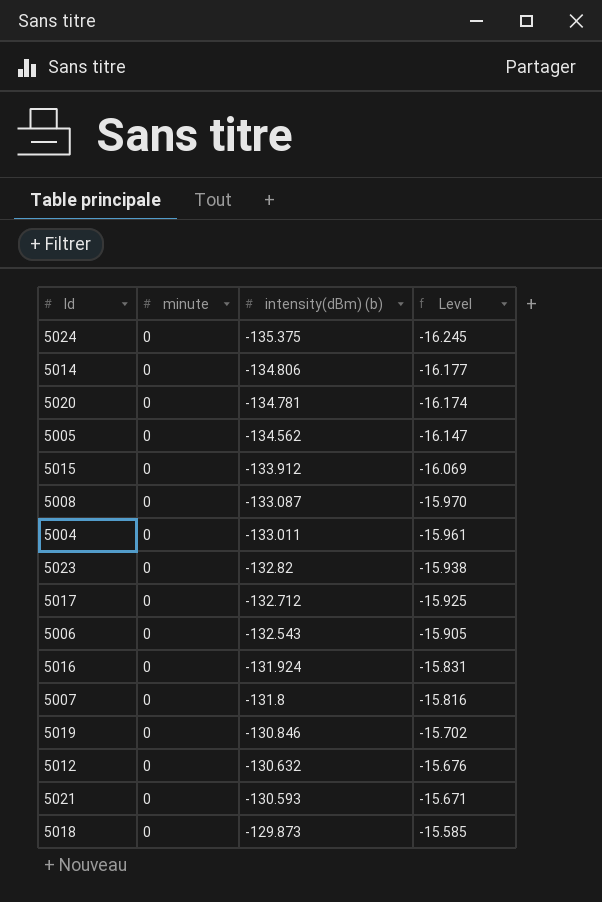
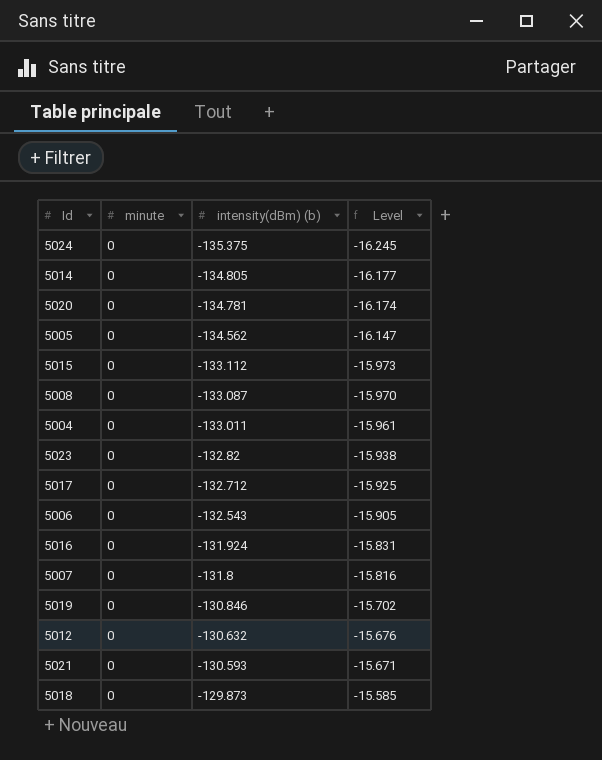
5014 | intensity(dBm) (b): -134.806 -> -134.805
5015 | intensity(dBm) (b): -133.912 -> -133.112
5015 | Level: -16.069 -> -15.973

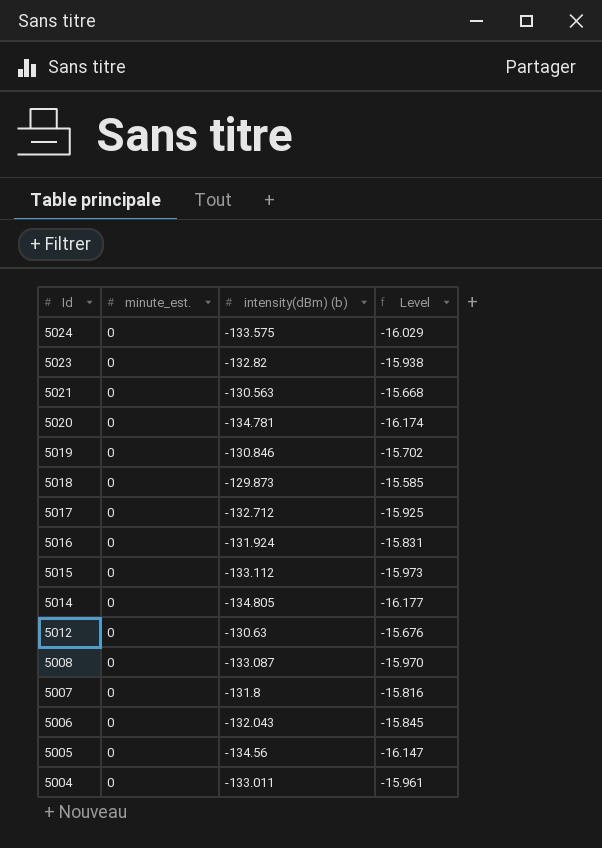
row order: intensity(dBm) (b) ascending -> Id descending
column name: minute -> minute_est.
5024 | intensity(dBm) (b): -135.375 -> -133.575
5024 | Level: -16.245 -> -16.029
5021 | intensity(dBm) (b): -130.593 -> -130.563
5021 | Level: -15.671 -> -15.668
5012 | intensity(dBm) (b): -130.632 -> -130.63
5006 | intensity(dBm) (b): -132.543 -> -132.043
5006 | Level: -15.905 -> -15.845
5005 | intensity(dBm) (b): -134.562 -> -134.56

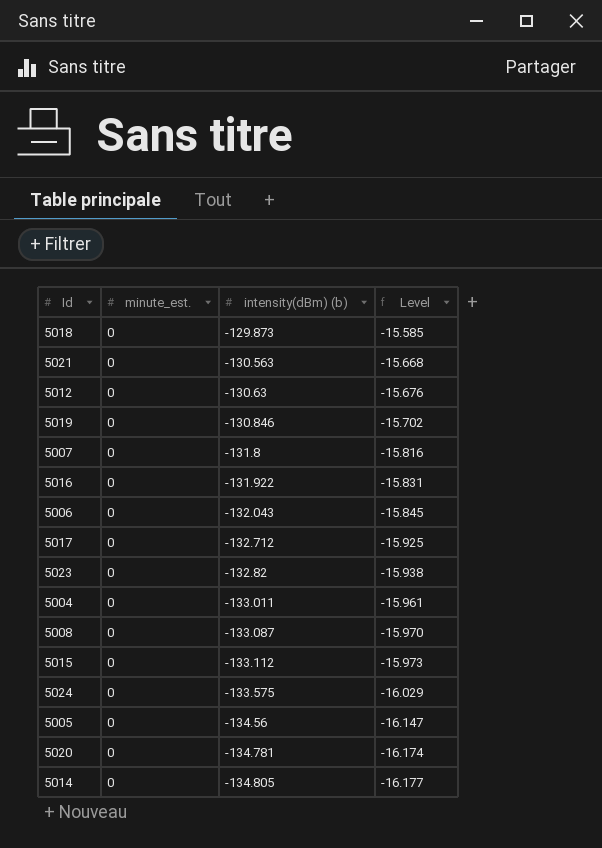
row order: Id descending -> intensity(dBm) (b) descending
5016 | intensity(dBm) (b): -131.924 -> -131.922

